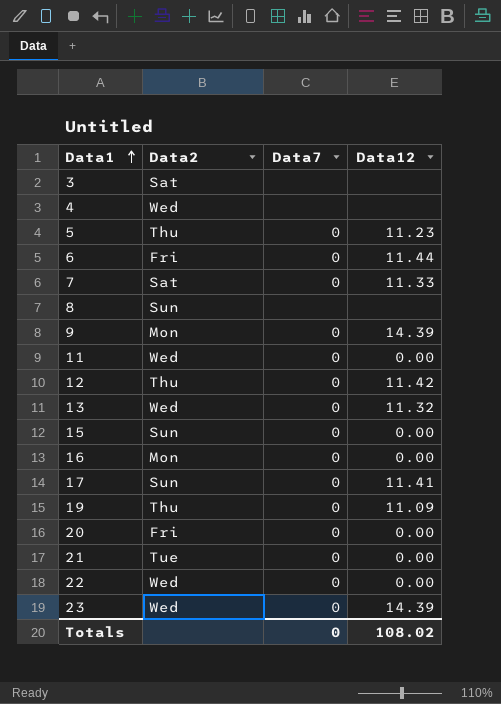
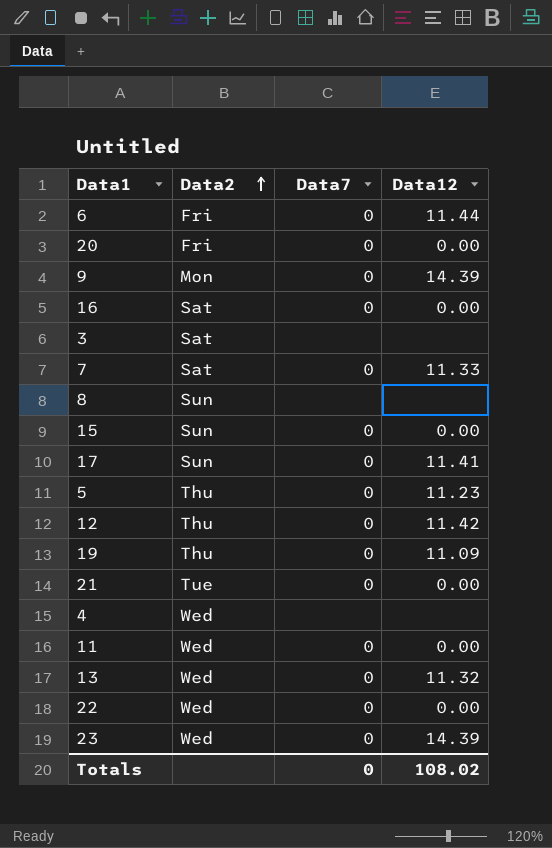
row order: Data1 ascending -> Data2 ascending
16 | Data2: Mon -> Sat

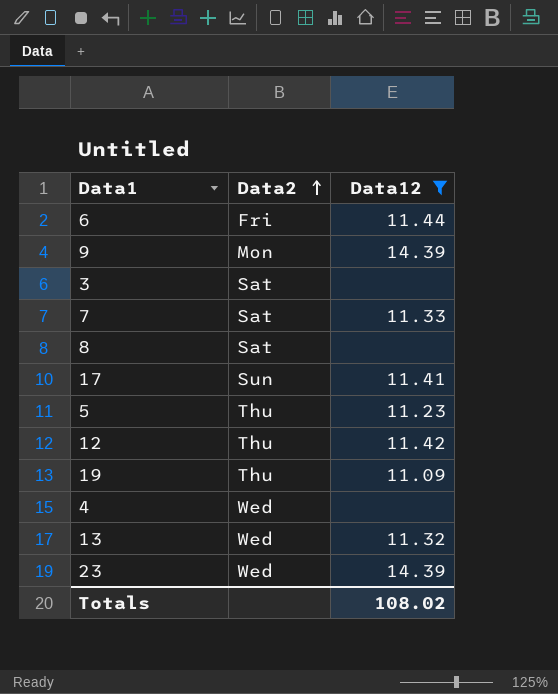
filter: none -> Data12 != 0.00
column Data7 | position: 3 -> none
8 | Data2: Sun -> Sat

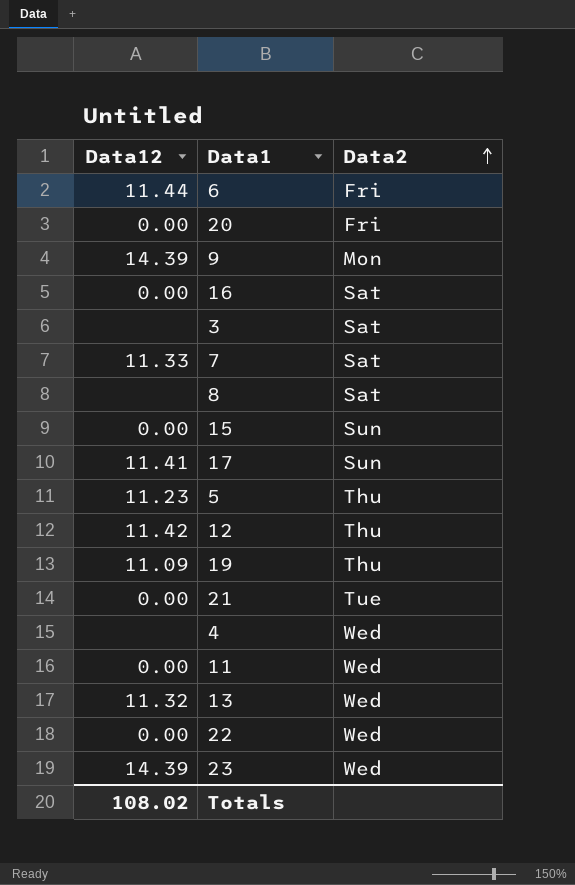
filter: Data12 != 0.00 -> none
column Data12 | position: 3 -> 1

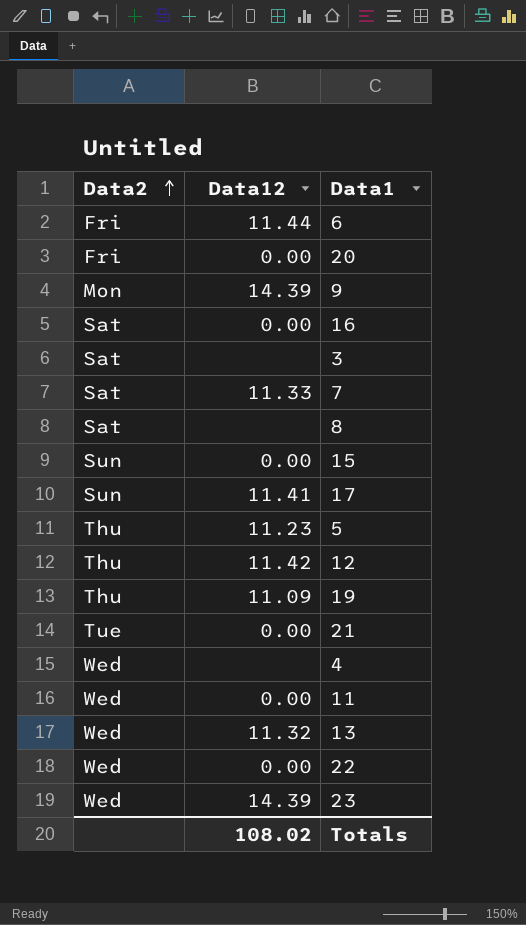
column Data2 | position: 3 -> 1

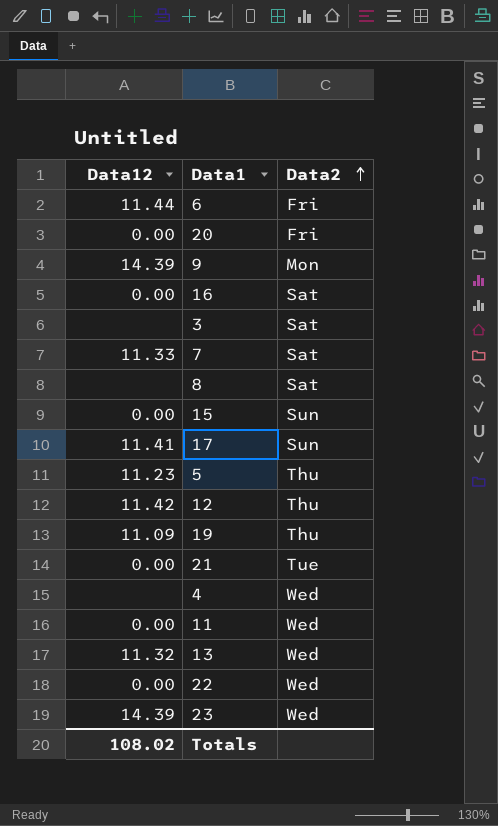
column Data2 | position: 1 -> 3

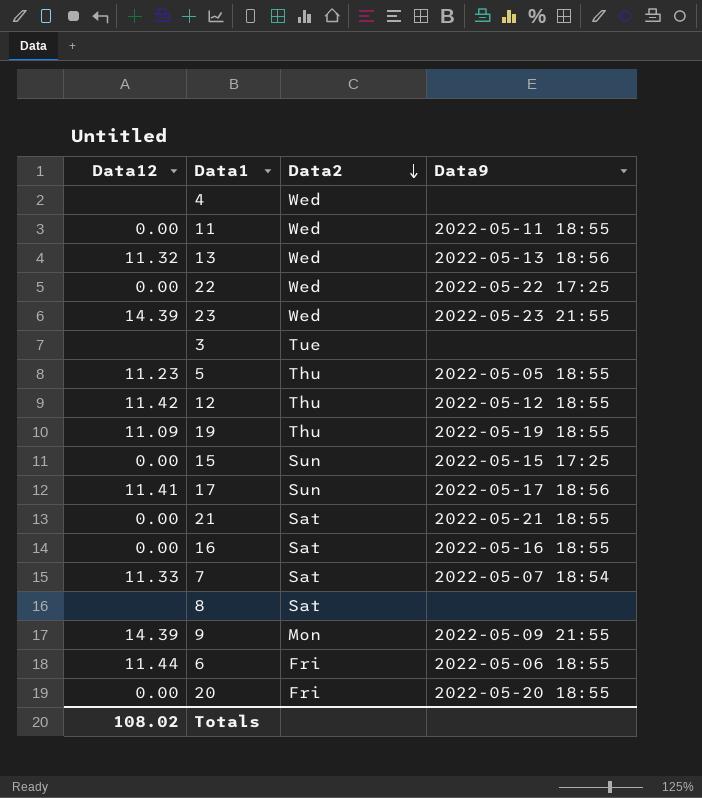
row order: Data2 ascending -> Data2 descending
column Data9 | position: none -> 4
3 | Data2: Sat -> Tue
21 | Data2: Tue -> Sat

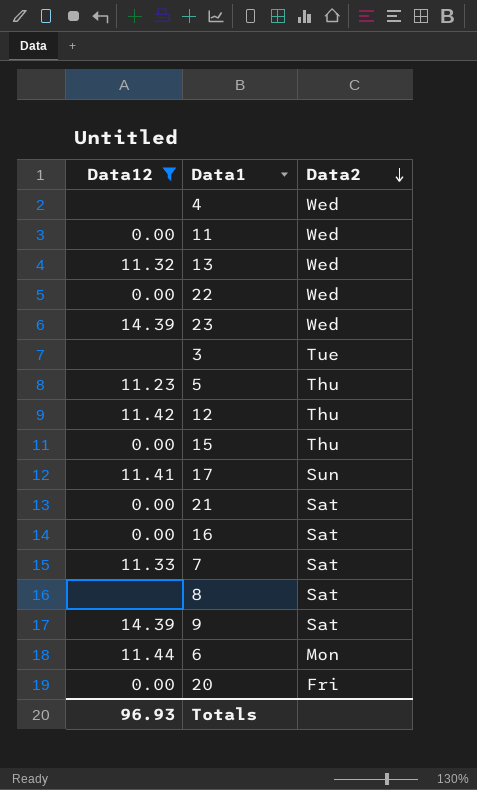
filter: none -> Data12 != 11.09
column Data9 | position: 4 -> none
15 | Data2: Sun -> Thu
9 | Data2: Mon -> Sat
6 | Data2: Fri -> Mon
Totals | Data12: 108.02 -> 96.93

